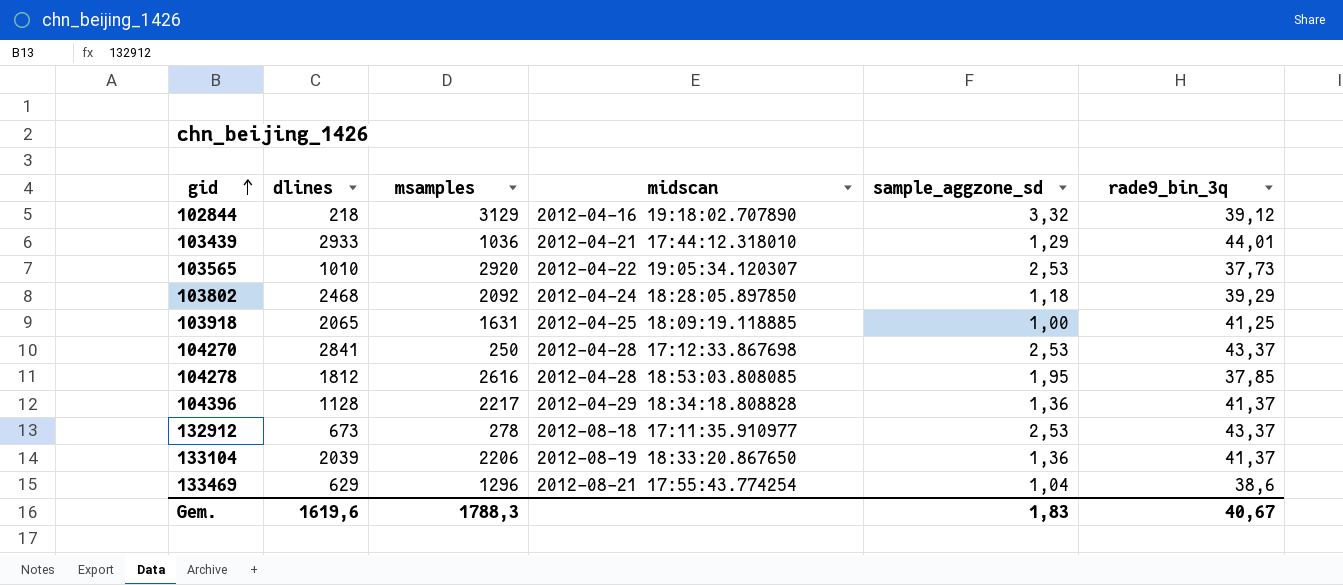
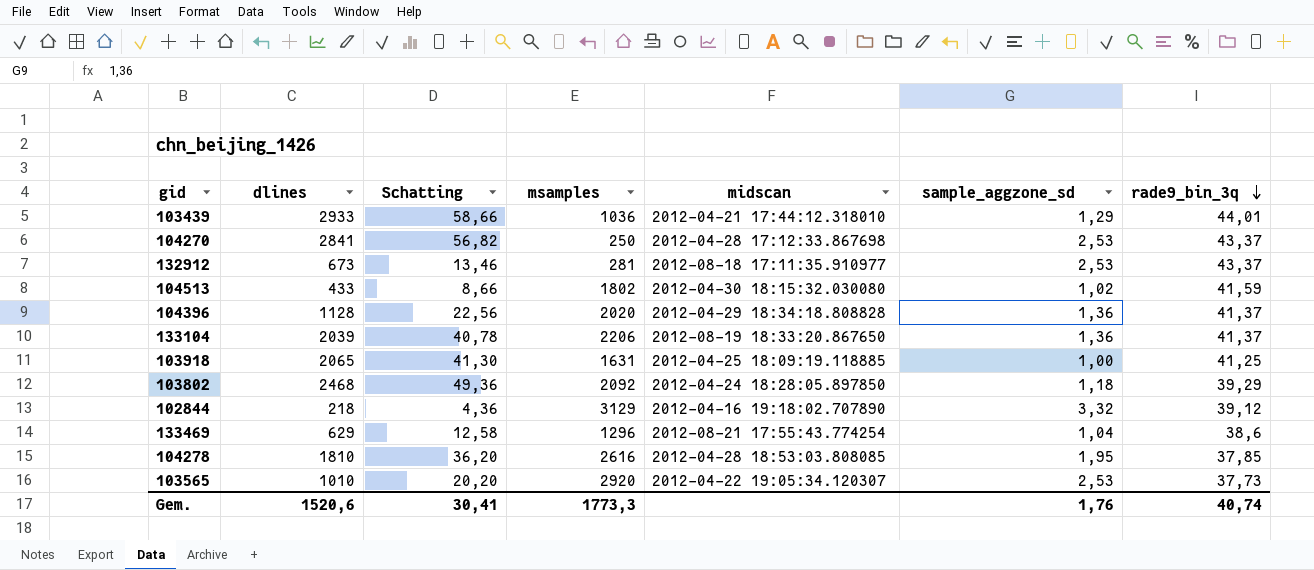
row order: gid ascending -> rade9_bin_3q descending
column Schatting | formula: none -> [dlines] * 0,02
132912 | msamples: 278 -> 281
row 104513: none -> 433 | 8,66 | 1802 | 2012-04-30 18:15:32.030080 | 1,02 | 41,59
104396 | msamples: 2217 -> 2020
104278 | dlines: 1812 -> 1810
Gem. | dlines: 1619,6 -> 1520,6
Gem. | msamples: 1788,3 -> 1773,3
Gem. | sample_aggzone_sd: 1,83 -> 1,76
Gem. | rade9_bin_3q: 40,67 -> 40,74

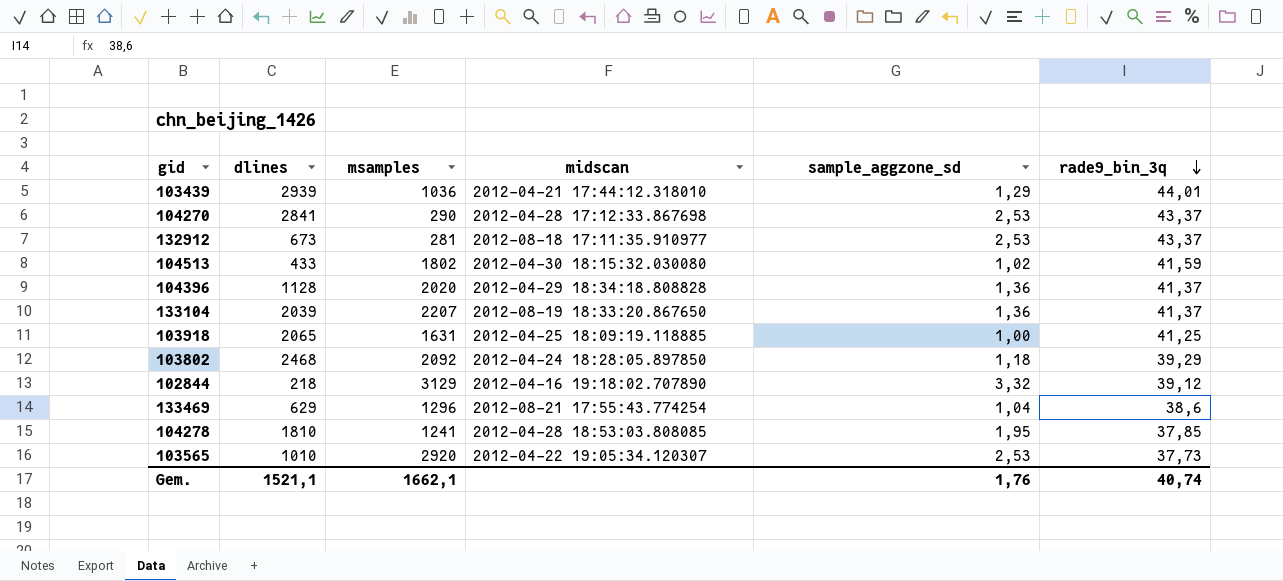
column Schatting | formula: [dlines] * 0,02 -> none
103439 | dlines: 2933 -> 2939
104270 | msamples: 250 -> 290
133104 | msamples: 2206 -> 2207
104278 | msamples: 2616 -> 1241
Gem. | dlines: 1520,6 -> 1521,1
Gem. | msamples: 1773,3 -> 1662,1

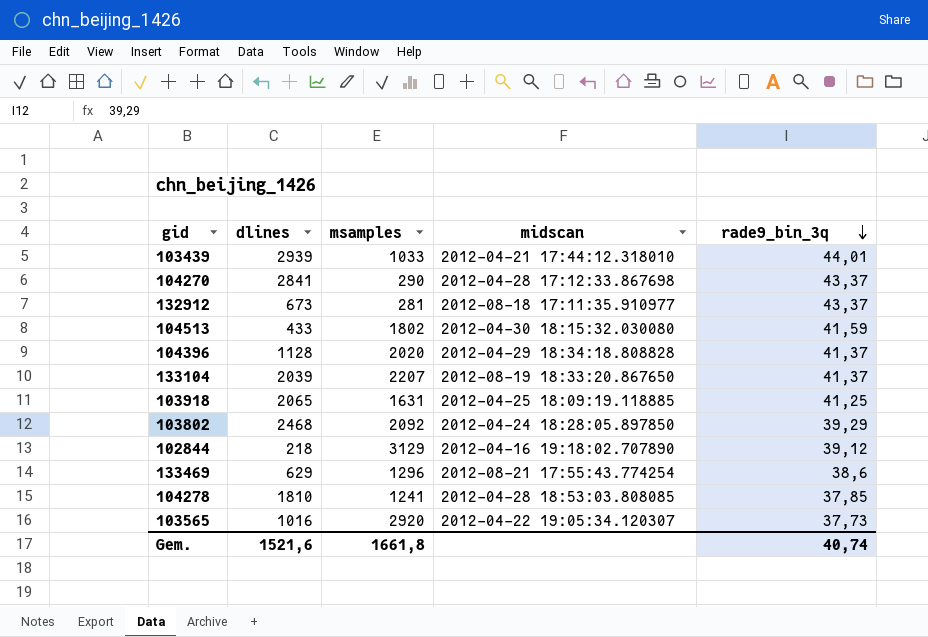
column sample_aggzone_sd | position: 5 -> none
103439 | msamples: 1036 -> 1033
103565 | dlines: 1010 -> 1016
Gem. | dlines: 1521,1 -> 1521,6
Gem. | msamples: 1662,1 -> 1661,8

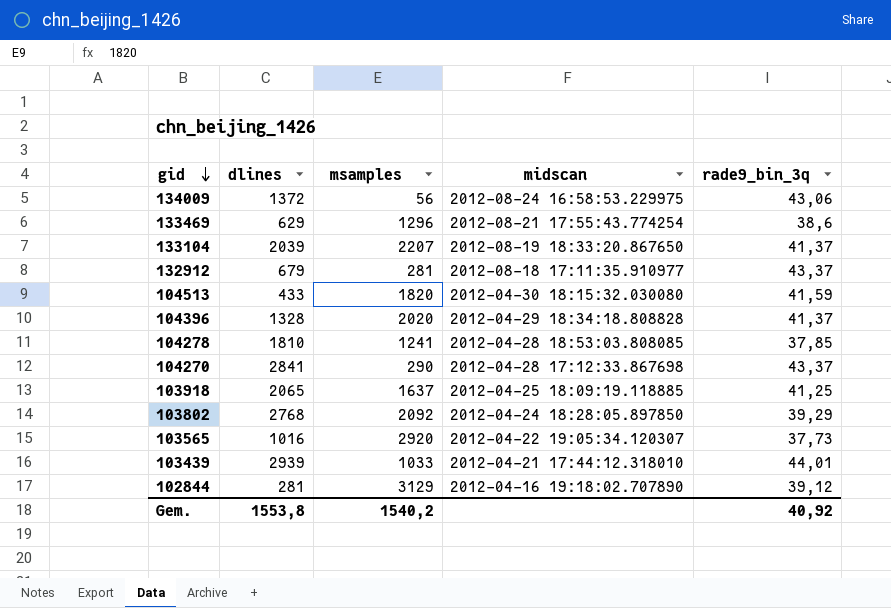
row order: rade9_bin_3q descending -> gid descending
row 134009: none -> 1372 | 56 | 2012-08-24 16:58:53.229975 | 43,06
132912 | dlines: 673 -> 679
104513 | msamples: 1802 -> 1820
104396 | dlines: 1128 -> 1328
103918 | msamples: 1631 -> 1637
103802 | dlines: 2468 -> 2768
102844 | dlines: 218 -> 281
Gem. | dlines: 1521,6 -> 1553,8
Gem. | msamples: 1661,8 -> 1540,2
Gem. | rade9_bin_3q: 40,74 -> 40,92

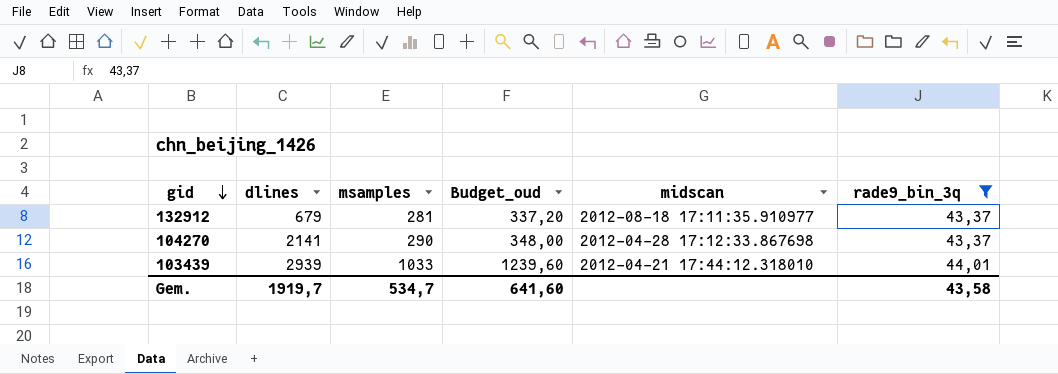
filter: none -> rade9_bin_3q >= 43,37
column Budget_oud | formula: none -> [msamples] * 1,2
104270 | dlines: 2841 -> 2141
Gem. | dlines: 1553,8 -> 1919,7
Gem. | msamples: 1540,2 -> 534,7
Gem. | rade9_bin_3q: 40,92 -> 43,58

